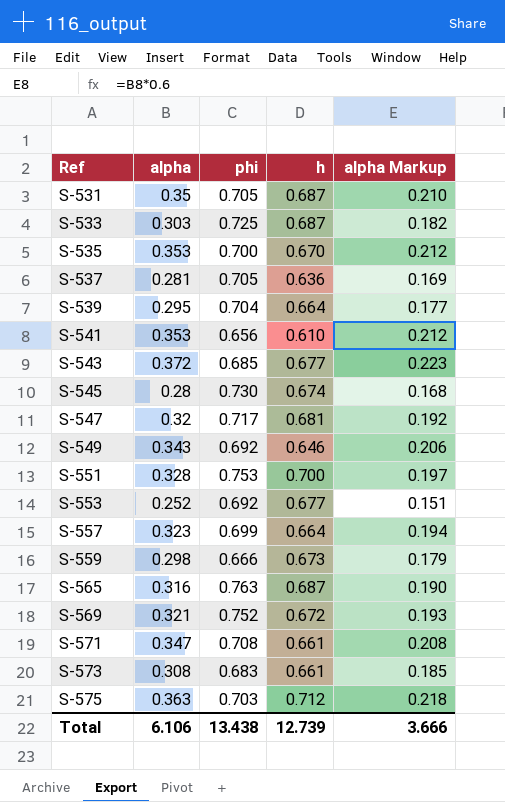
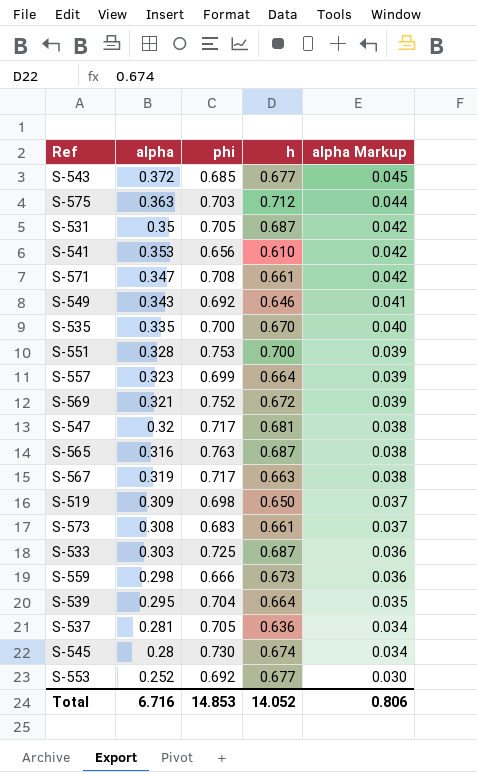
row order: Ref ascending -> alpha Markup descending
column alpha Markup | formula: [alpha] * 0.6 -> [alpha] * 0.12
S-535 | alpha: 0.353 -> 0.335
row S-567: none -> 0.319 | 0.717 | 0.663 | 0.038
row S-519: none -> 0.309 | 0.698 | 0.650 | 0.037
Total | alpha: 6.106 -> 6.716
Total | phi: 13.438 -> 14.853
Total | h: 12.739 -> 14.052
Total | alpha Markup: 3.666 -> 0.806

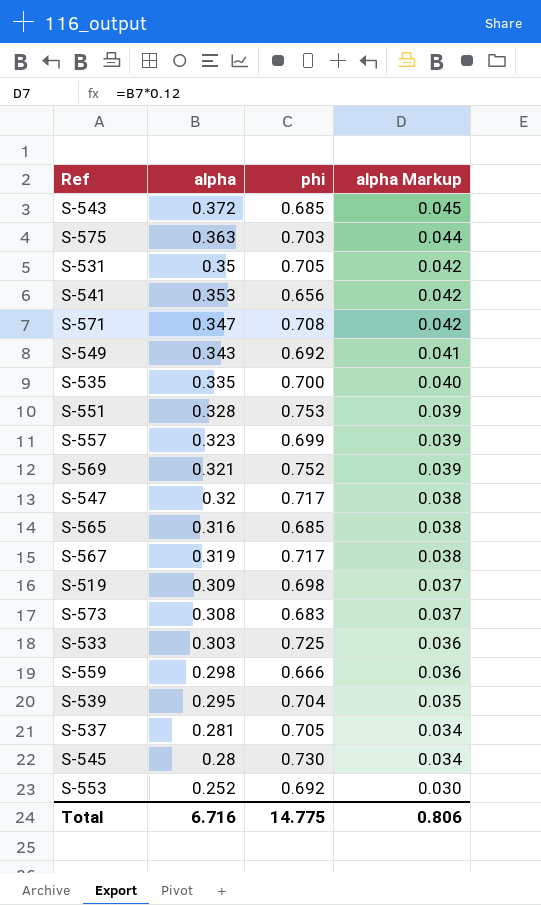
column h | position: 4 -> none
S-565 | phi: 0.763 -> 0.685
Total | phi: 14.853 -> 14.775

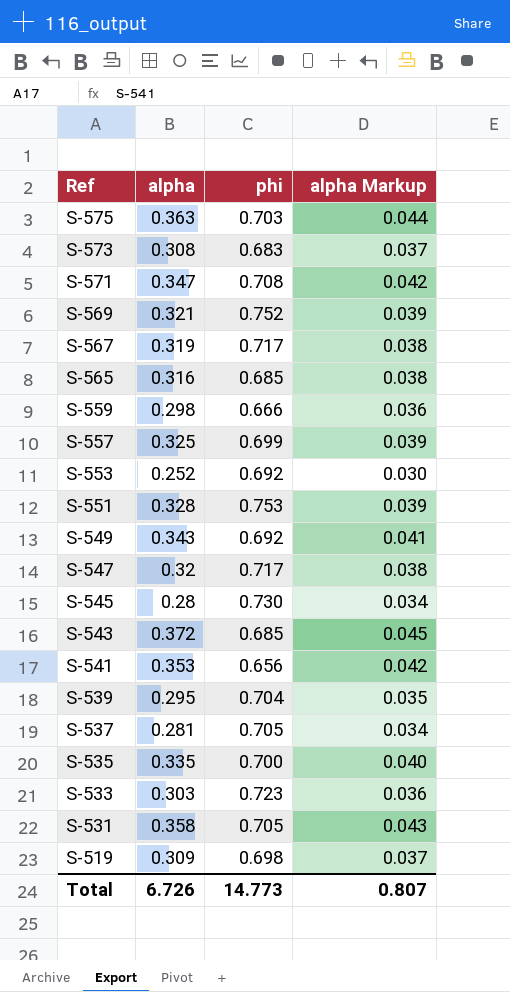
row order: alpha Markup descending -> Ref descending
S-557 | alpha: 0.323 -> 0.325
S-533 | phi: 0.725 -> 0.723
S-531 | alpha: 0.35 -> 0.358
S-531 | alpha Markup: 0.042 -> 0.043
Total | alpha: 6.716 -> 6.726
Total | phi: 14.775 -> 14.773
Total | alpha Markup: 0.806 -> 0.807

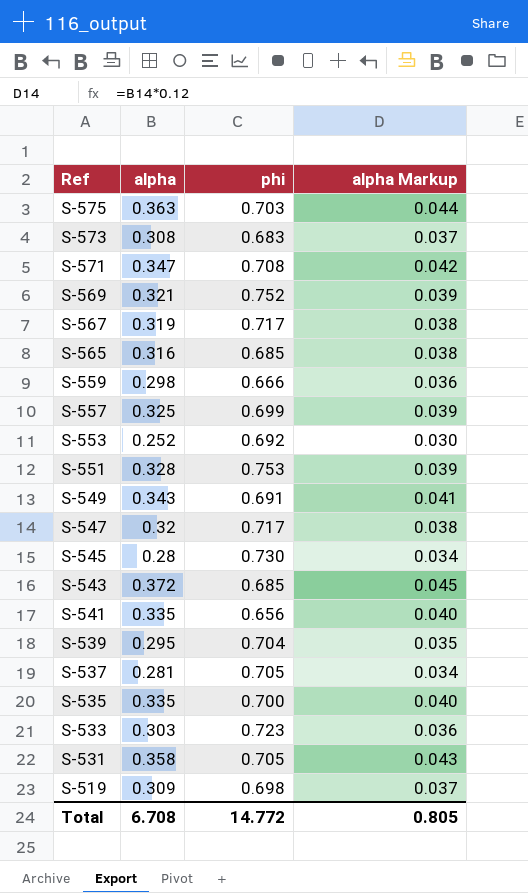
S-549 | phi: 0.692 -> 0.691
S-541 | alpha: 0.353 -> 0.335
S-541 | alpha Markup: 0.042 -> 0.040
Total | alpha: 6.726 -> 6.708
Total | phi: 14.773 -> 14.772
Total | alpha Markup: 0.807 -> 0.805

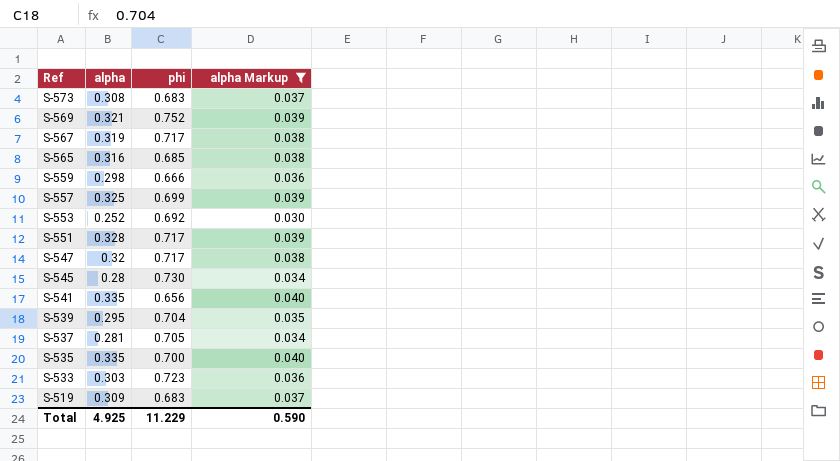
filter: none -> alpha Markup <= 0.040
S-551 | phi: 0.753 -> 0.717
S-519 | phi: 0.698 -> 0.683
Total | alpha: 6.708 -> 4.925
Total | phi: 14.772 -> 11.229
Total | alpha Markup: 0.805 -> 0.590

